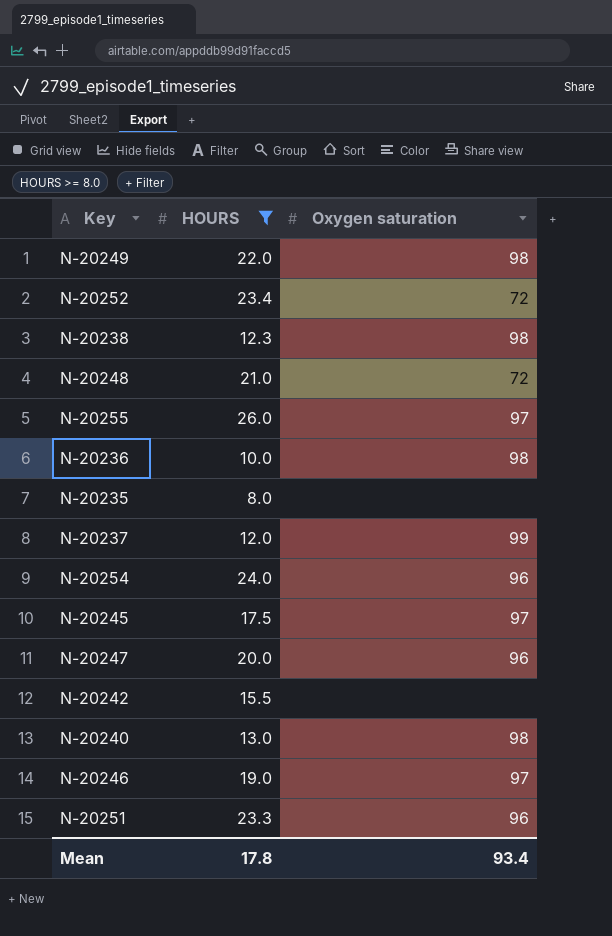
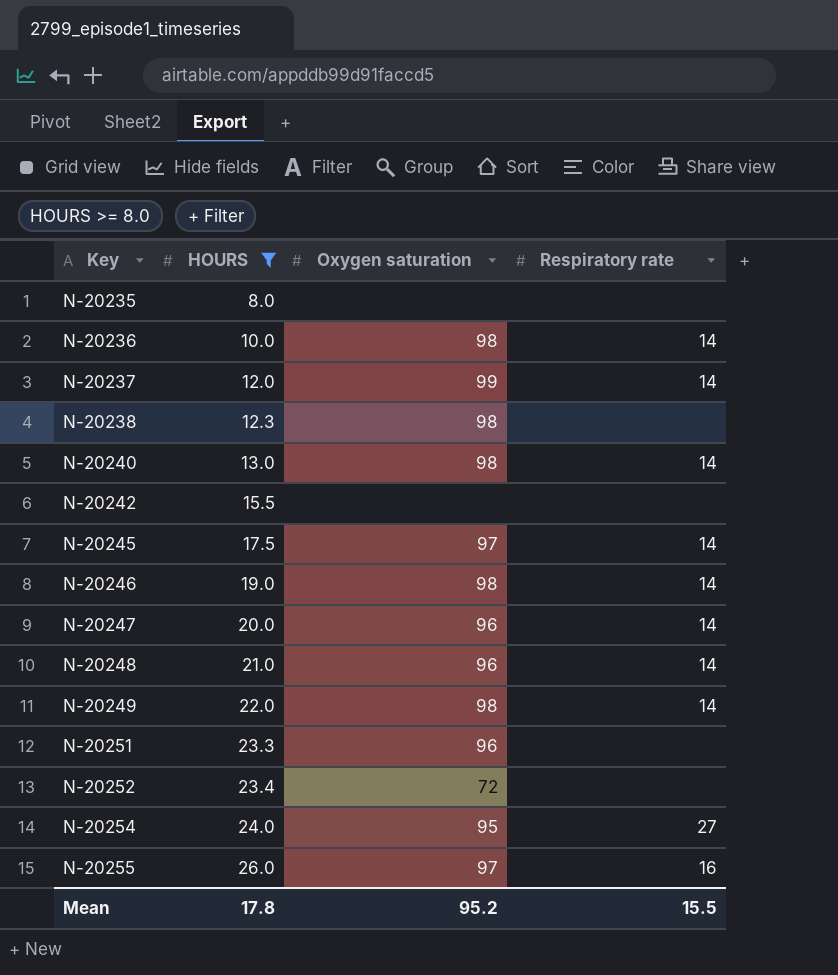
row order: none -> Key ascending
column Respiratory rate | position: none -> 4
N-20246 | Oxygen saturation: 97 -> 98
N-20248 | Oxygen saturation: 72 -> 96
N-20254 | Oxygen saturation: 96 -> 95
Mean | Oxygen saturation: 93.4 -> 95.2

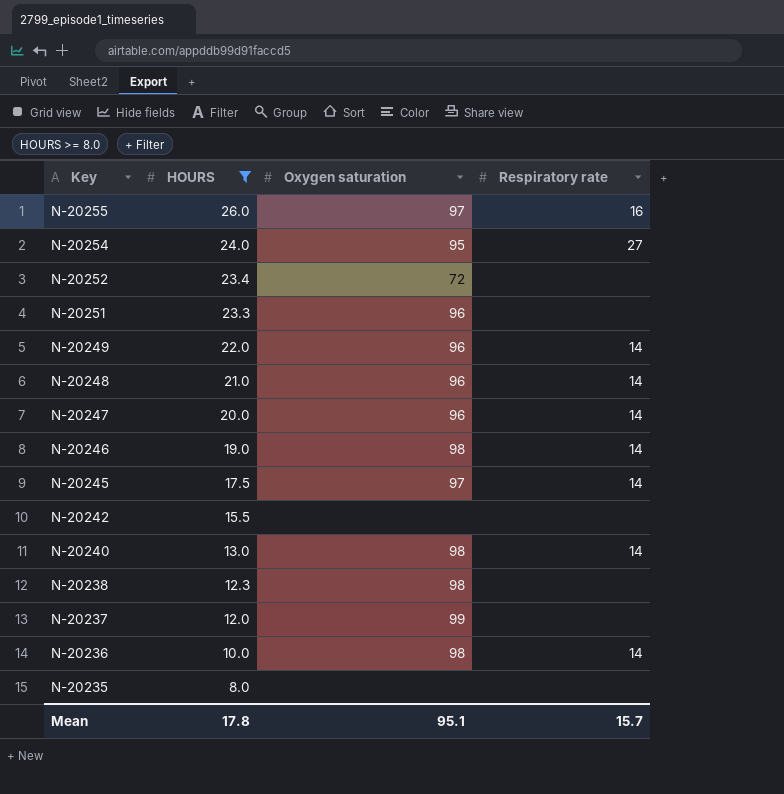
row order: Key ascending -> Key descending
N-20249 | Oxygen saturation: 98 -> 96
N-20237 | Respiratory rate: 14 -> none
Mean | Oxygen saturation: 95.2 -> 95.1
Mean | Respiratory rate: 15.5 -> 15.7

